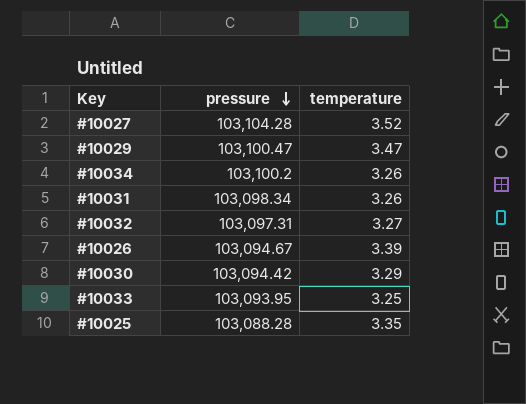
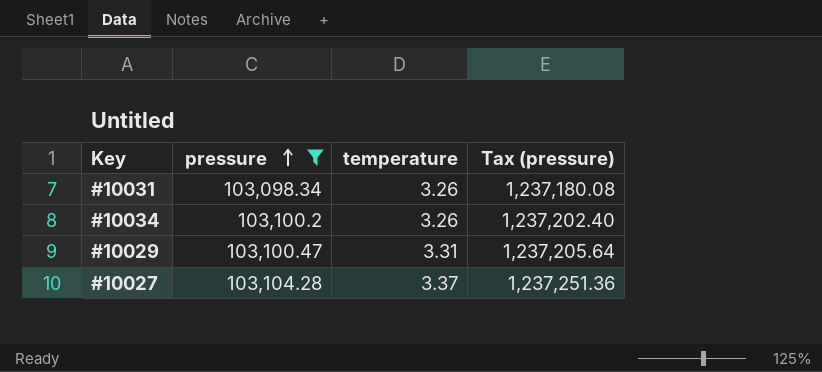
filter: none -> pressure >= 103,098.34
row order: pressure descending -> pressure ascending
column Tax (pressure) | formula: none -> [pressure] * 12
#10029 | temperature: 3.47 -> 3.31
#10027 | temperature: 3.52 -> 3.37

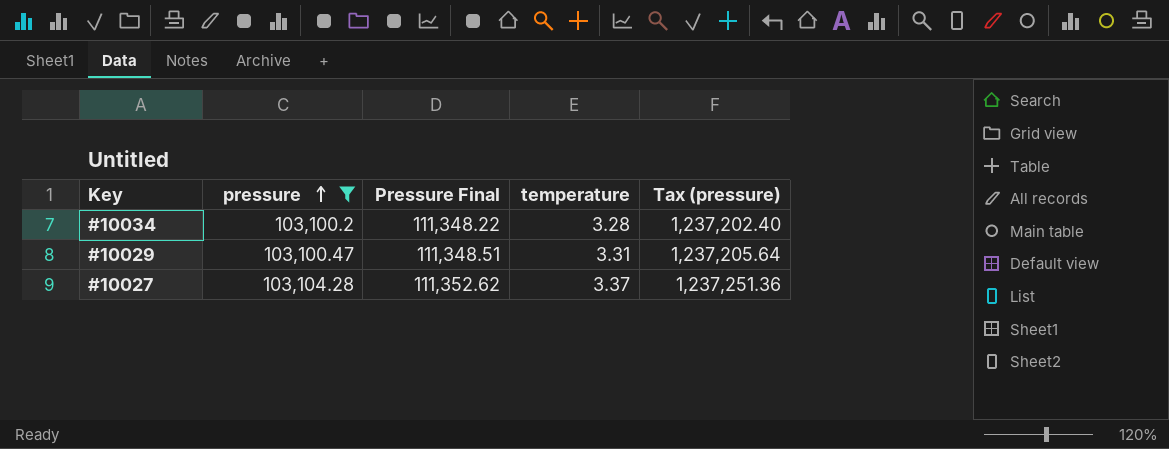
column Pressure Final | formula: none -> [pressure] * 1.08
row #10031: 103,098.34 | 3.26 | 1,237,180.08 -> none
#10034 | temperature: 3.26 -> 3.28

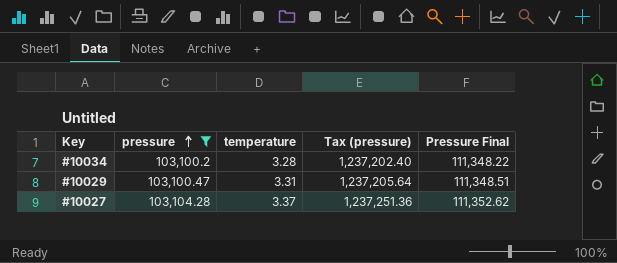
column Pressure Final | position: 3 -> 5

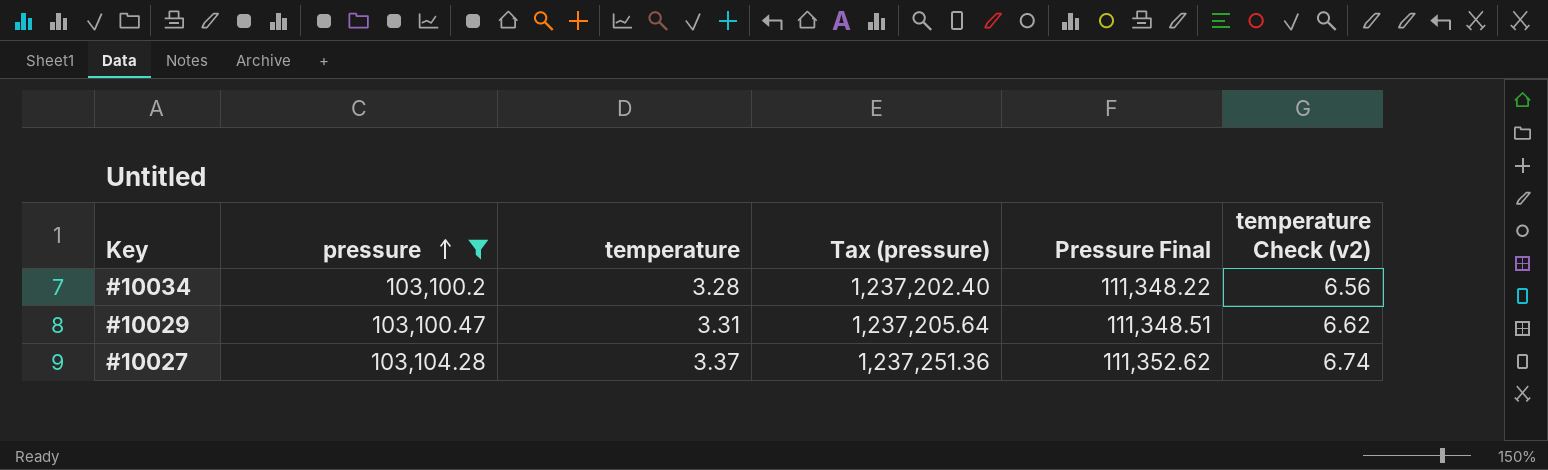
column temperature Check (v2) | formula: none -> [temperature] * 2

